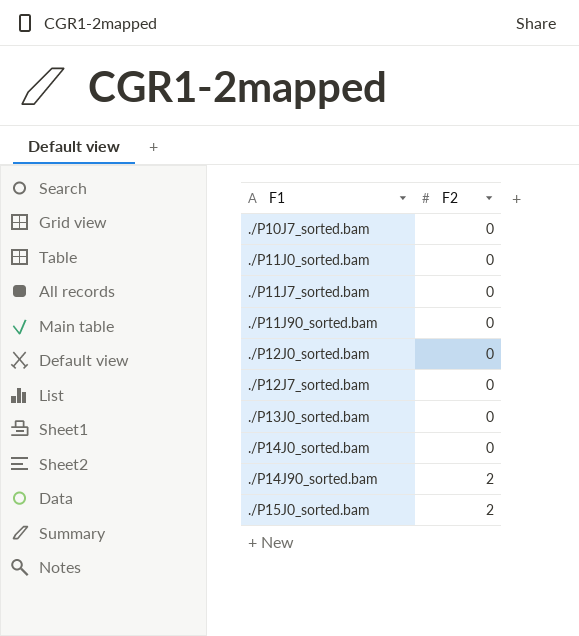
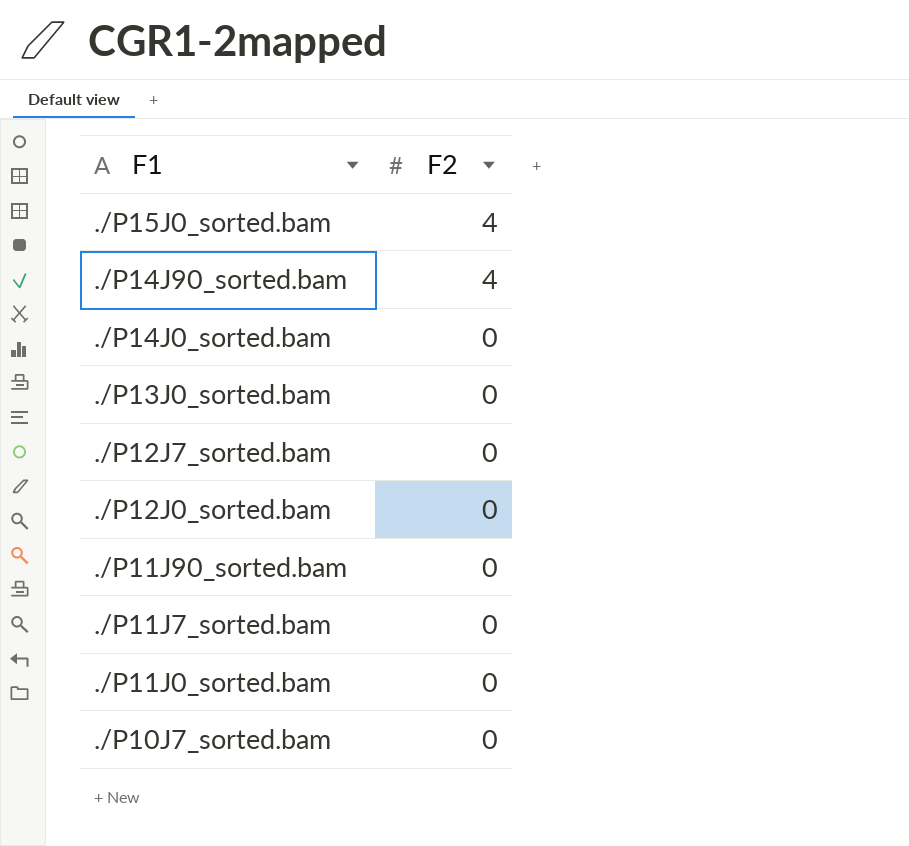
row order: F1 ascending -> F1 descending
./P15J0_sorted.bam | F2: 2 -> 4
./P14J90_sorted.bam | F2: 2 -> 4

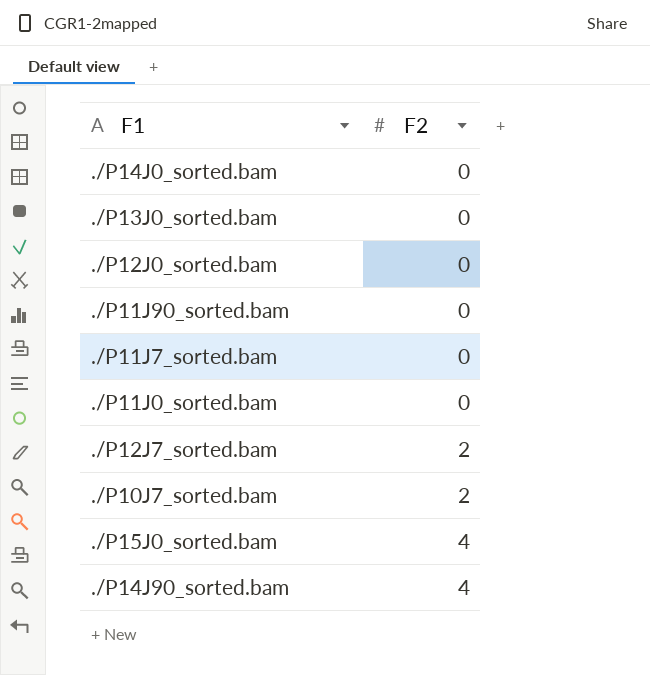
row order: F1 descending -> F2 ascending
./P12J7_sorted.bam | F2: 0 -> 2
./P10J7_sorted.bam | F2: 0 -> 2

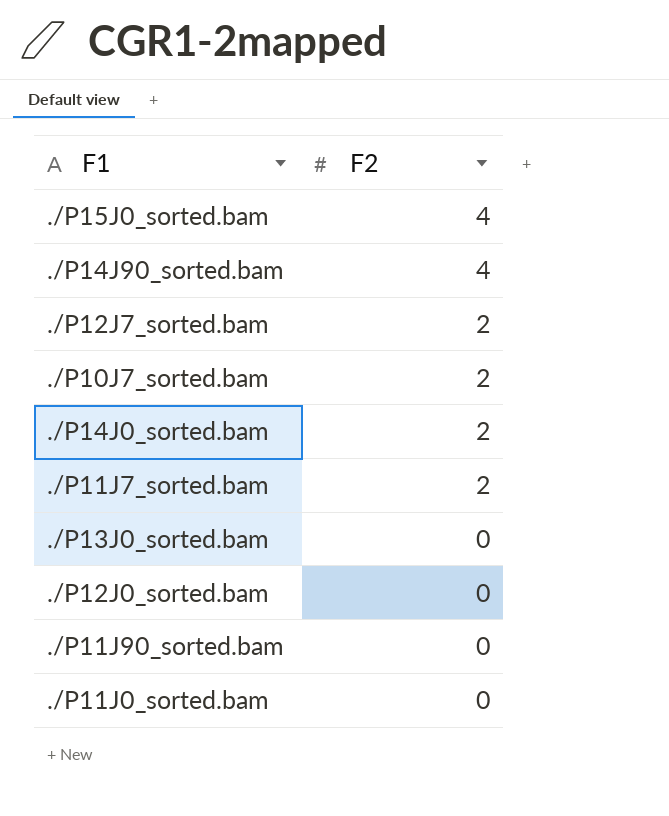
row order: F2 ascending -> F2 descending
./P14J0_sorted.bam | F2: 0 -> 2
./P11J7_sorted.bam | F2: 0 -> 2

